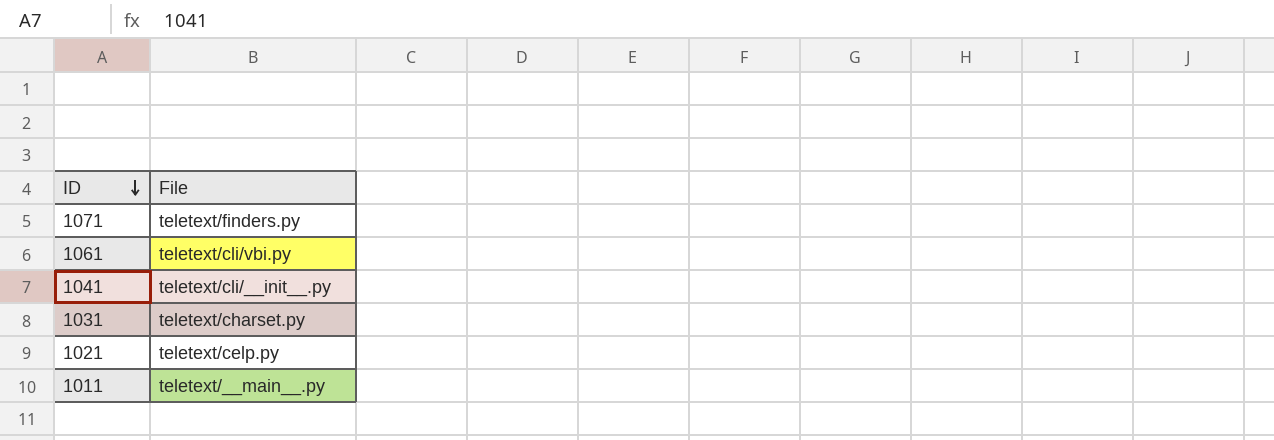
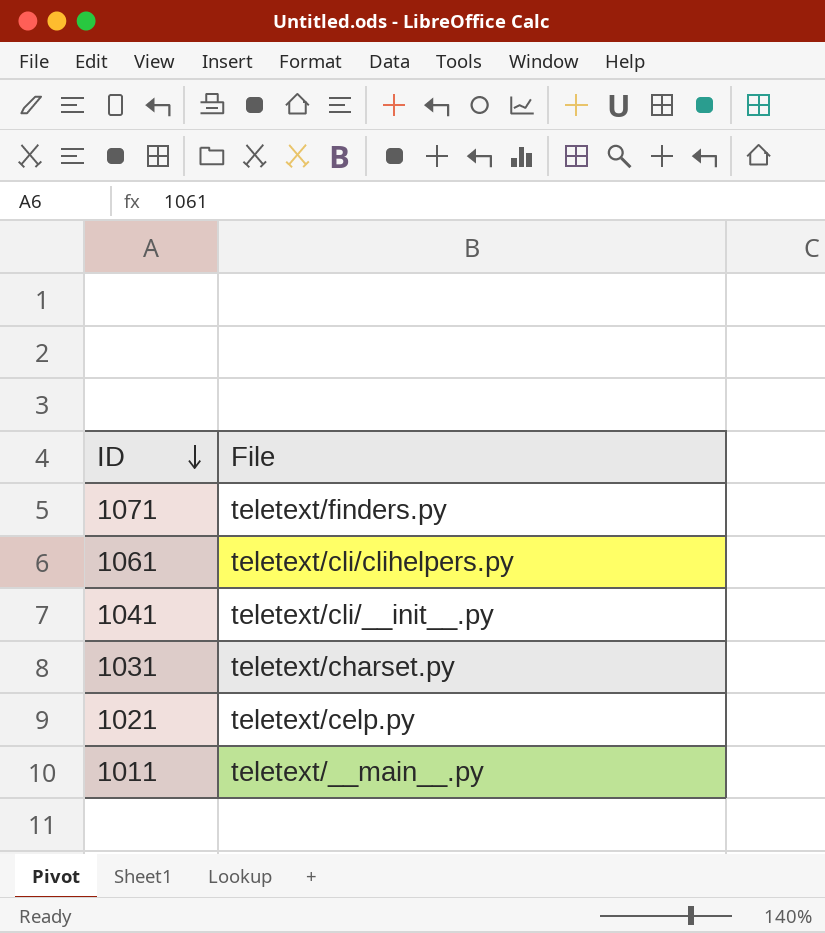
1061 | File: teletext/cli/vbi.py -> teletext/cli/clihelpers.py

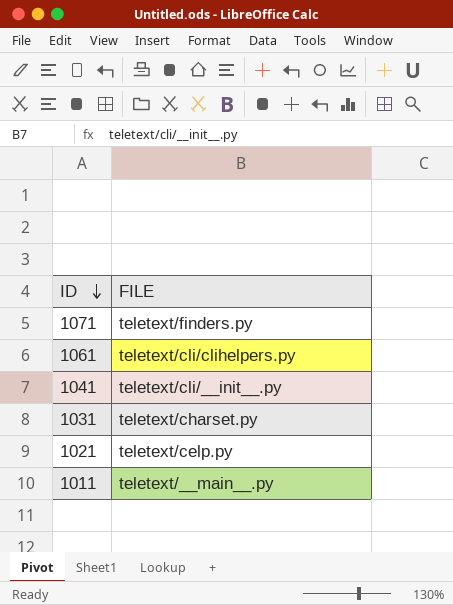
column name: File -> FILE

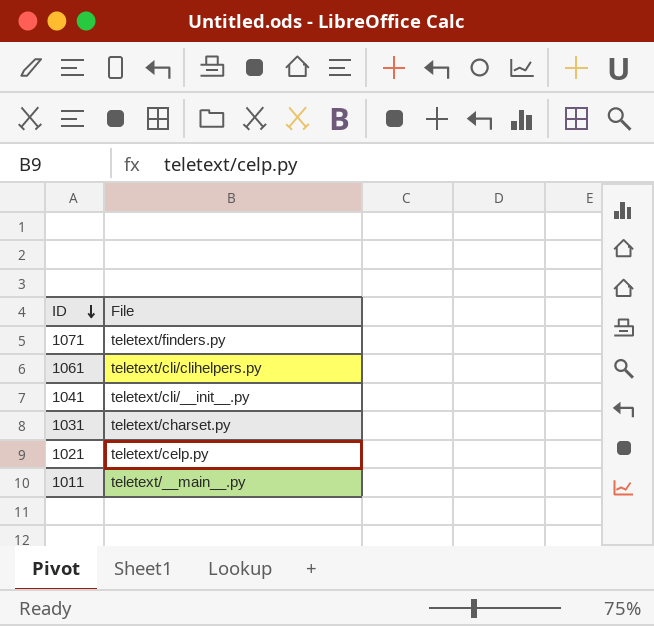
column name: FILE -> File

